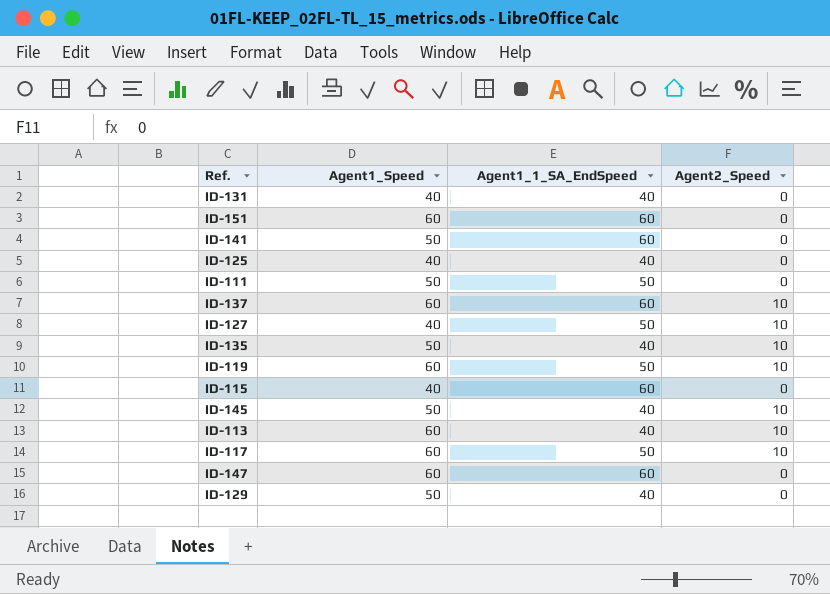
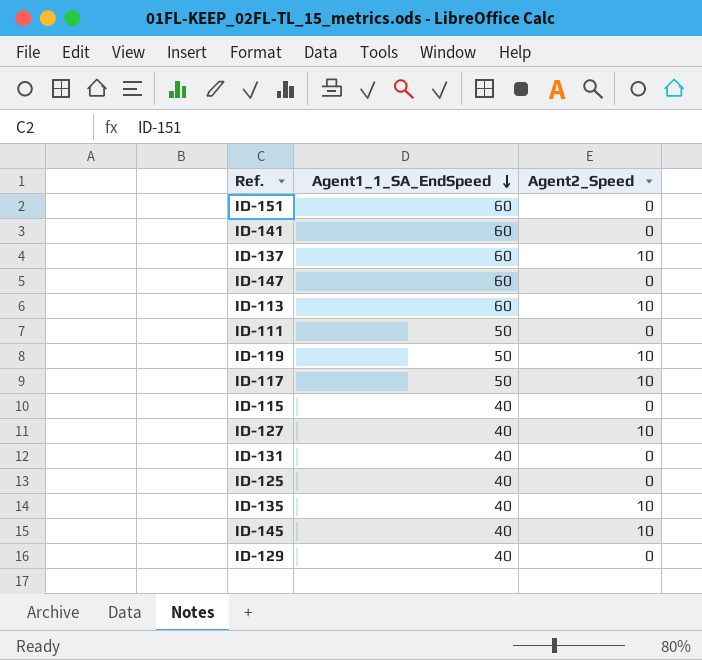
row order: none -> Agent1_1_SA_EndSpeed descending
column Agent1_Speed | position: 2 -> none
ID-113 | Agent1_1_SA_EndSpeed: 40 -> 60
ID-115 | Agent1_1_SA_EndSpeed: 60 -> 40
ID-127 | Agent1_1_SA_EndSpeed: 50 -> 40

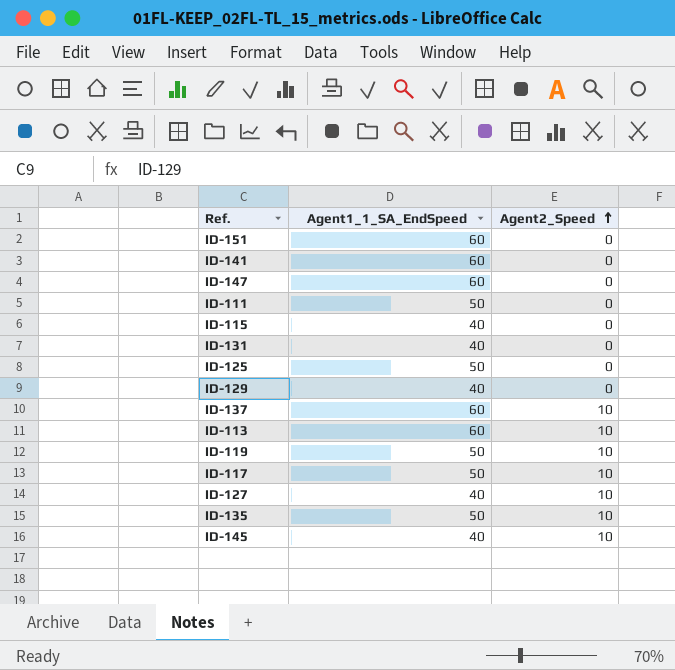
row order: Agent1_1_SA_EndSpeed descending -> Agent2_Speed ascending
ID-125 | Agent1_1_SA_EndSpeed: 40 -> 50
ID-135 | Agent1_1_SA_EndSpeed: 40 -> 50

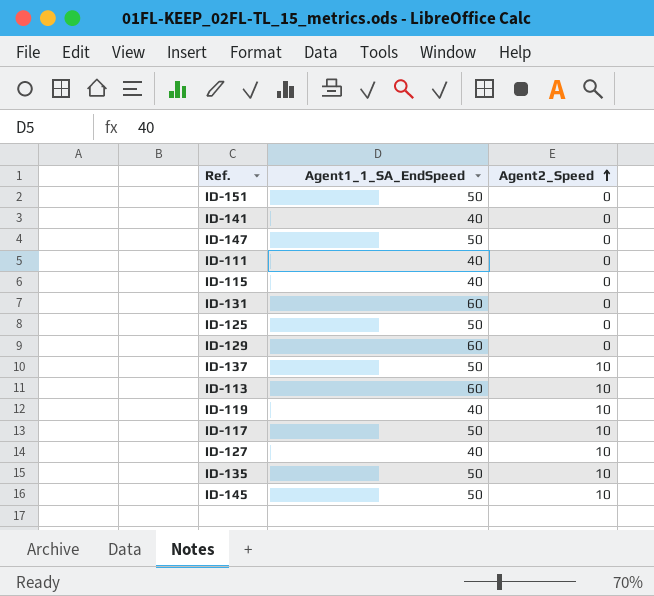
ID-151 | Agent1_1_SA_EndSpeed: 60 -> 50
ID-141 | Agent1_1_SA_EndSpeed: 60 -> 40
ID-147 | Agent1_1_SA_EndSpeed: 60 -> 50
ID-111 | Agent1_1_SA_EndSpeed: 50 -> 40
ID-131 | Agent1_1_SA_EndSpeed: 40 -> 60
ID-129 | Agent1_1_SA_EndSpeed: 40 -> 60
ID-137 | Agent1_1_SA_EndSpeed: 60 -> 50
ID-119 | Agent1_1_SA_EndSpeed: 50 -> 40
ID-145 | Agent1_1_SA_EndSpeed: 40 -> 50

